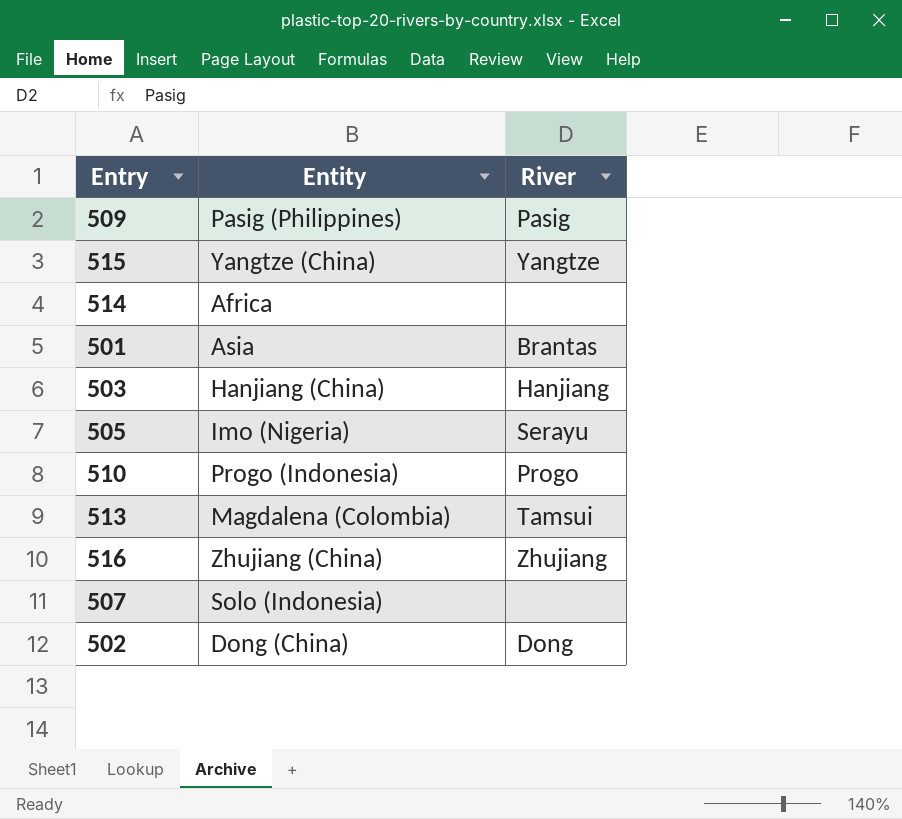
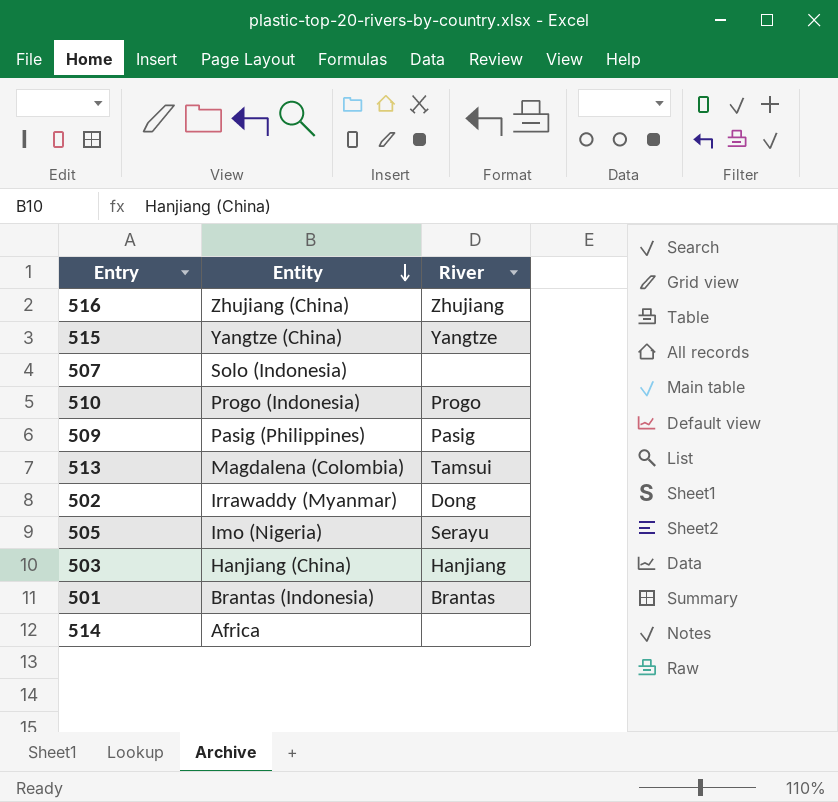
row order: none -> Entity descending
502 | Entity: Dong (China) -> Irrawaddy (Myanmar)
501 | Entity: Asia -> Brantas (Indonesia)

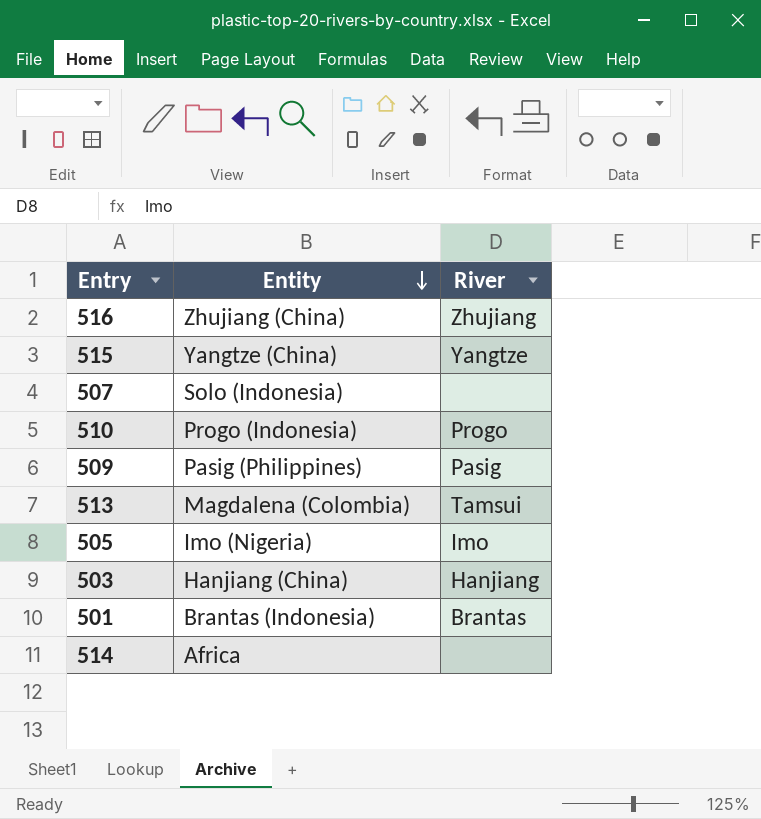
row 502: Irrawaddy (Myanmar) | Dong -> none
505 | River: Serayu -> Imo

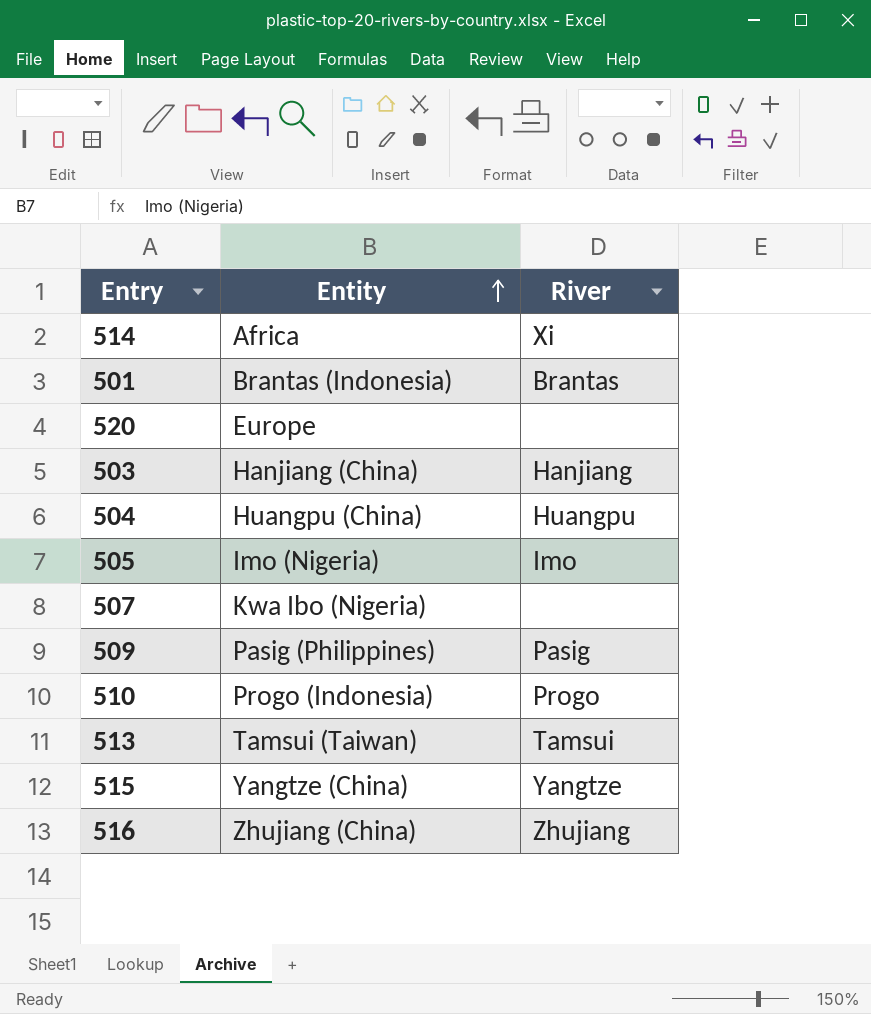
row order: Entity descending -> Entity ascending
514 | River: none -> Xi
row 520: none -> Europe | none
row 504: none -> Huangpu (China) | Huangpu
507 | Entity: Solo (Indonesia) -> Kwa Ibo (Nigeria)
513 | Entity: Magdalena (Colombia) -> Tamsui (Taiwan)

